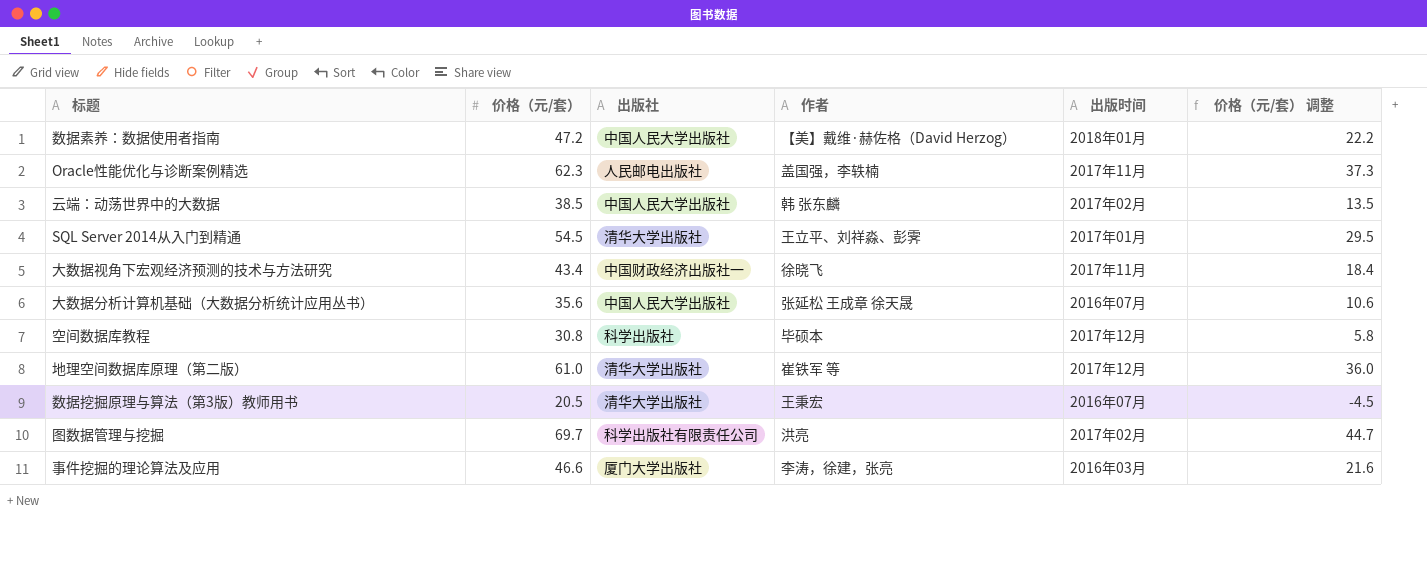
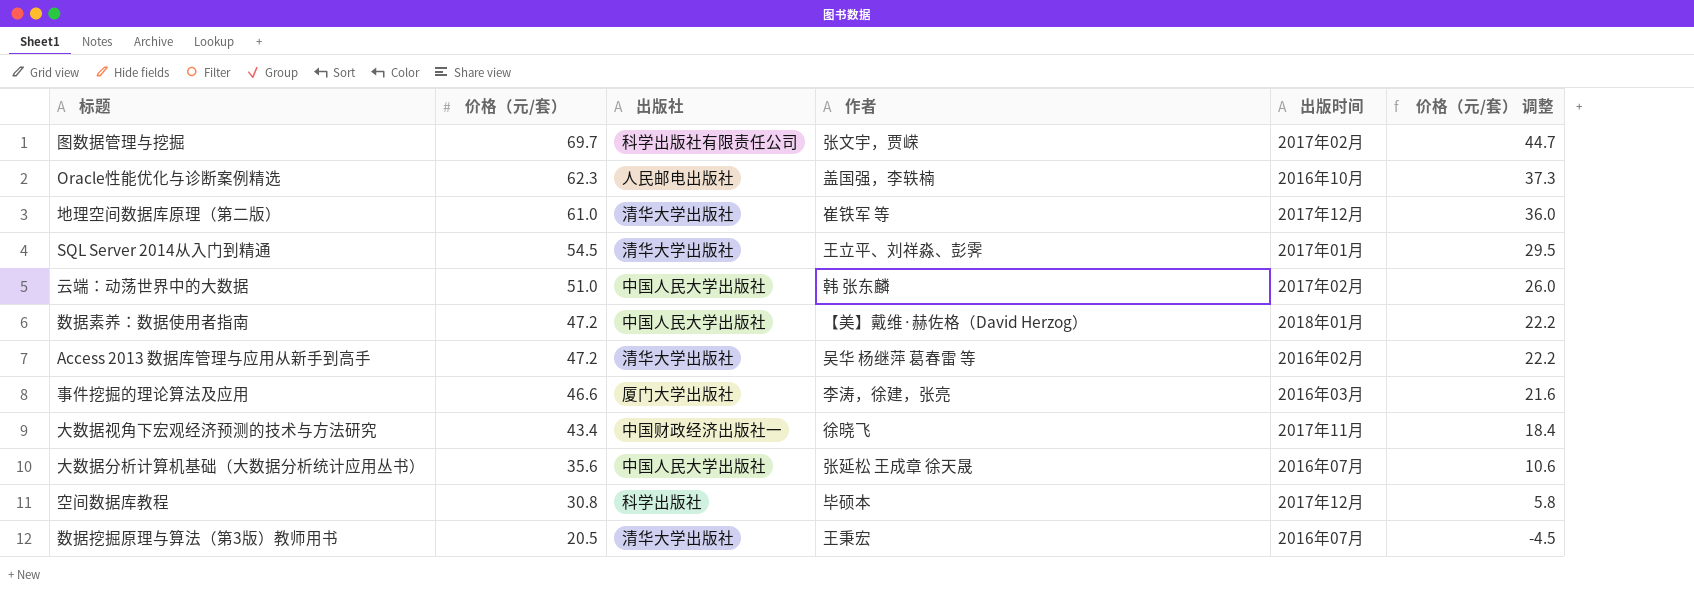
row order: none -> 价格（元/套） descending
图数据管理与挖掘 | 作者: 洪亮 -> 张文宇，贾嵘
Oracle性能优化与诊断案例精选 | 出版时间: 2017年11月 -> 2016年10月
云端：动荡世界中的大数据 | 价格（元/套）: 38.5 -> 51.0
云端：动荡世界中的大数据 | 价格（元/套） 调整: 13.5 -> 26.0
row Access 2013 数据库管理与应用从新手到高手: none -> 47.2 | 清华大学出版社 | 吴华 杨继萍 葛春雷 等 | 2016年02月 | 22.2

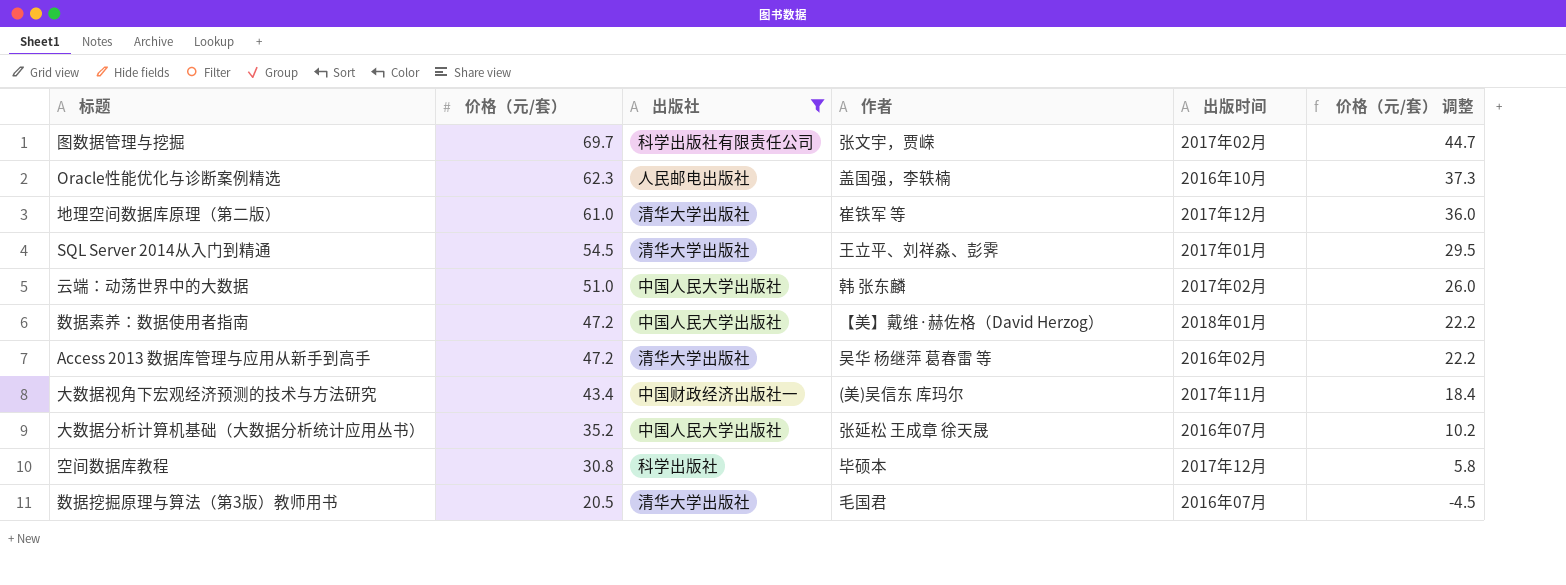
filter: none -> 出版社 != 厦门大学出版社
大数据视角下宏观经济预测的技术与方法研究 | 作者: 徐晓飞 -> (美)吴信东 库玛尔
大数据分析计算机基础（大数据分析统计应用丛书） | 价格（元/套）: 35.6 -> 35.2
大数据分析计算机基础（大数据分析统计应用丛书） | 价格（元/套） 调整: 10.6 -> 10.2
数据挖掘原理与算法（第3版）教师用书 | 作者: 王秉宏 -> 毛国君

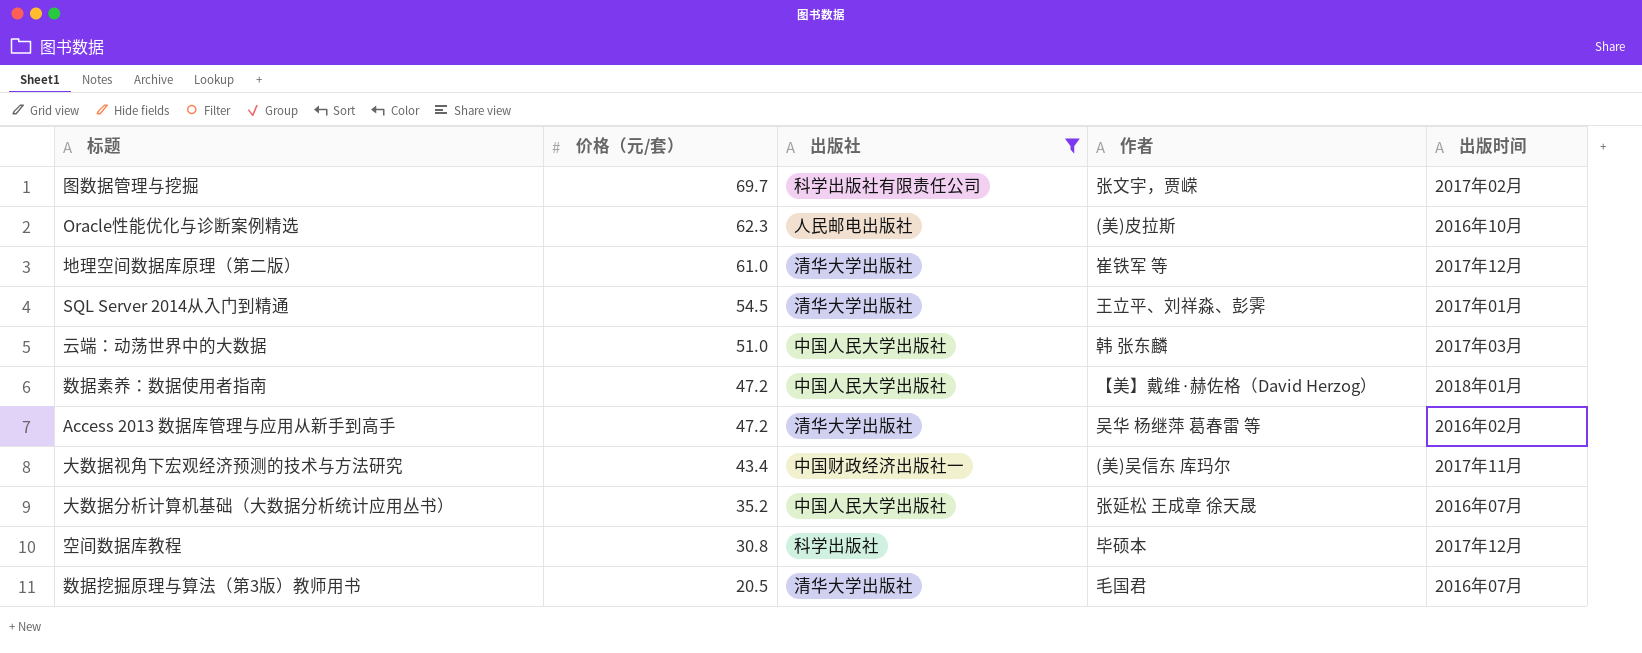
column 价格（元/套） 调整 | formula: [价格（元/套）] - 25 -> none
Oracle性能优化与诊断案例精选 | 作者: 盖国强，李轶楠 -> (美)皮拉斯
云端：动荡世界中的大数据 | 出版时间: 2017年02月 -> 2017年03月

